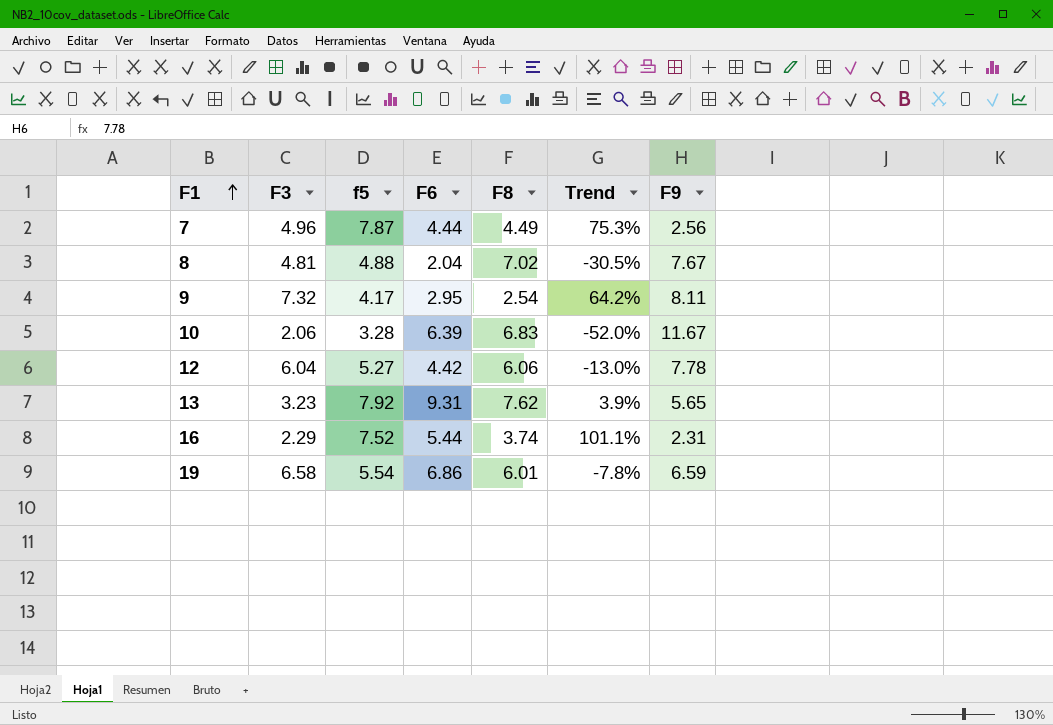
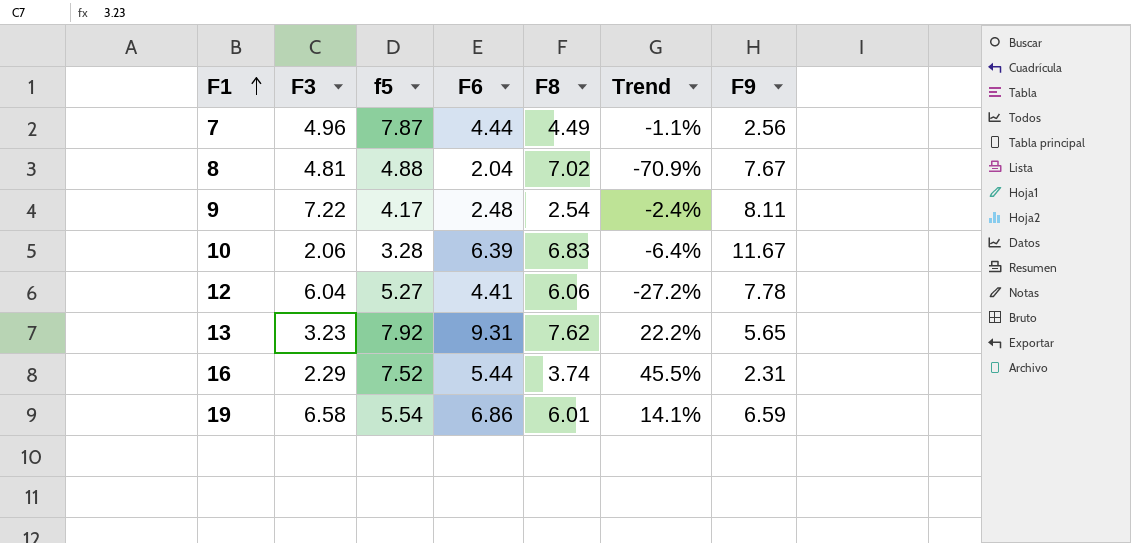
column Trend | formula: ([f5] - [F8]) / [F8] -> ([F6] - [F8]) / [F8]
9 | F3: 7.32 -> 7.22
9 | F6: 2.95 -> 2.48
12 | F6: 4.42 -> 4.41

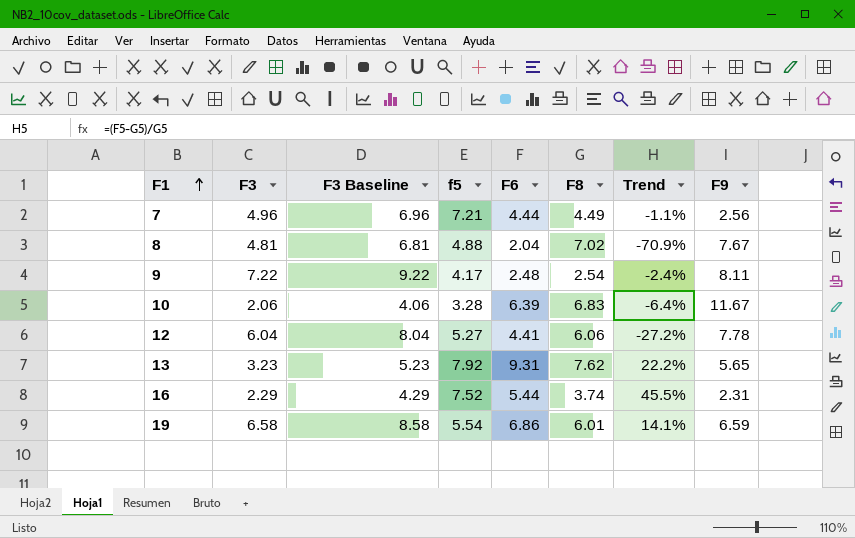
column F3 Baseline | formula: none -> [F3] + 2
7 | f5: 7.87 -> 7.21

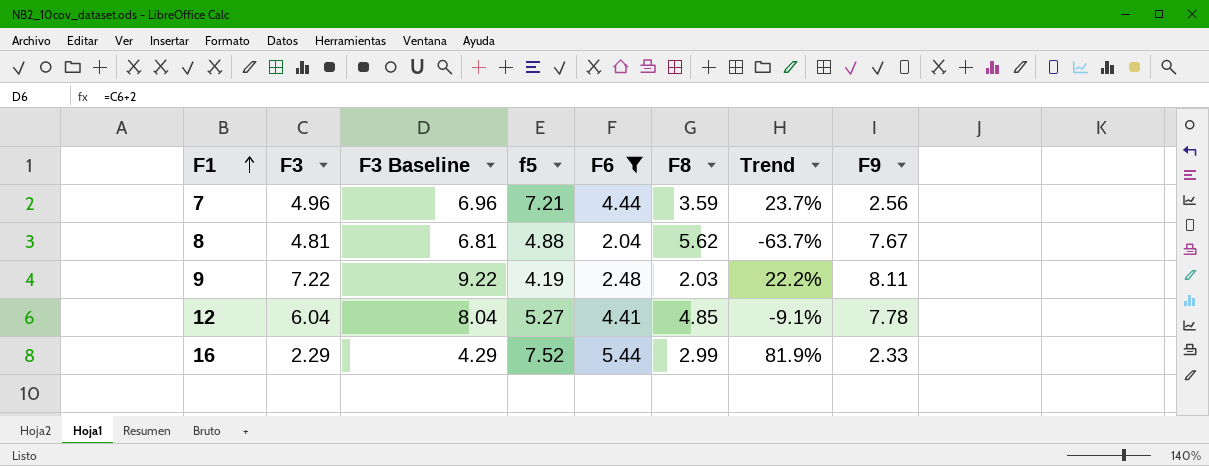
filter: none -> F6 <= 5.44
7 | F8: 4.49 -> 3.59
7 | Trend: -1.1% -> 23.7%
8 | F8: 7.02 -> 5.62
8 | Trend: -70.9% -> -63.7%
9 | f5: 4.17 -> 4.19
9 | F8: 2.54 -> 2.03
9 | Trend: -2.4% -> 22.2%
12 | F8: 6.06 -> 4.85
12 | Trend: -27.2% -> -9.1%
16 | F8: 3.74 -> 2.99
16 | Trend: 45.5% -> 81.9%
16 | F9: 2.31 -> 2.33

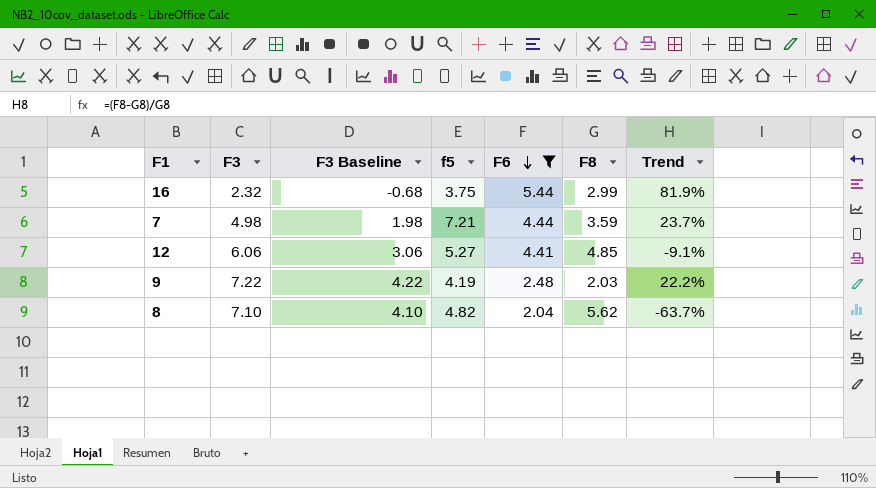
row order: F1 ascending -> F6 descending
column F9 | position: 8 -> none
column F3 Baseline | formula: [F3] + 2 -> [F3] - 3
16 | F3: 2.29 -> 2.32
16 | f5: 7.52 -> 3.75
7 | F3: 4.96 -> 4.98
12 | F3: 6.04 -> 6.06
8 | F3: 4.81 -> 7.10
8 | f5: 4.88 -> 4.82

